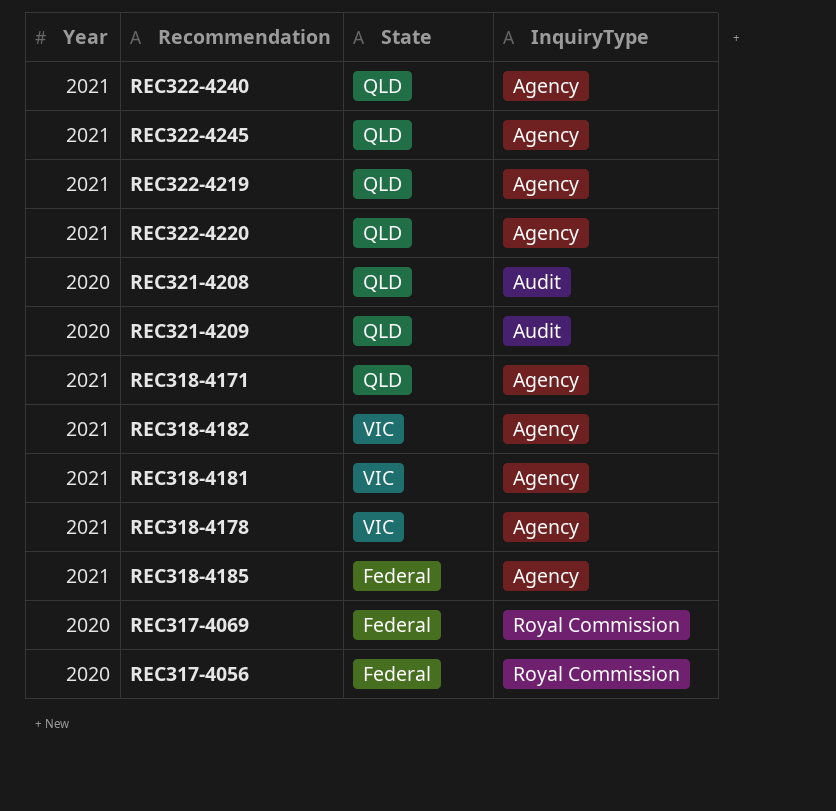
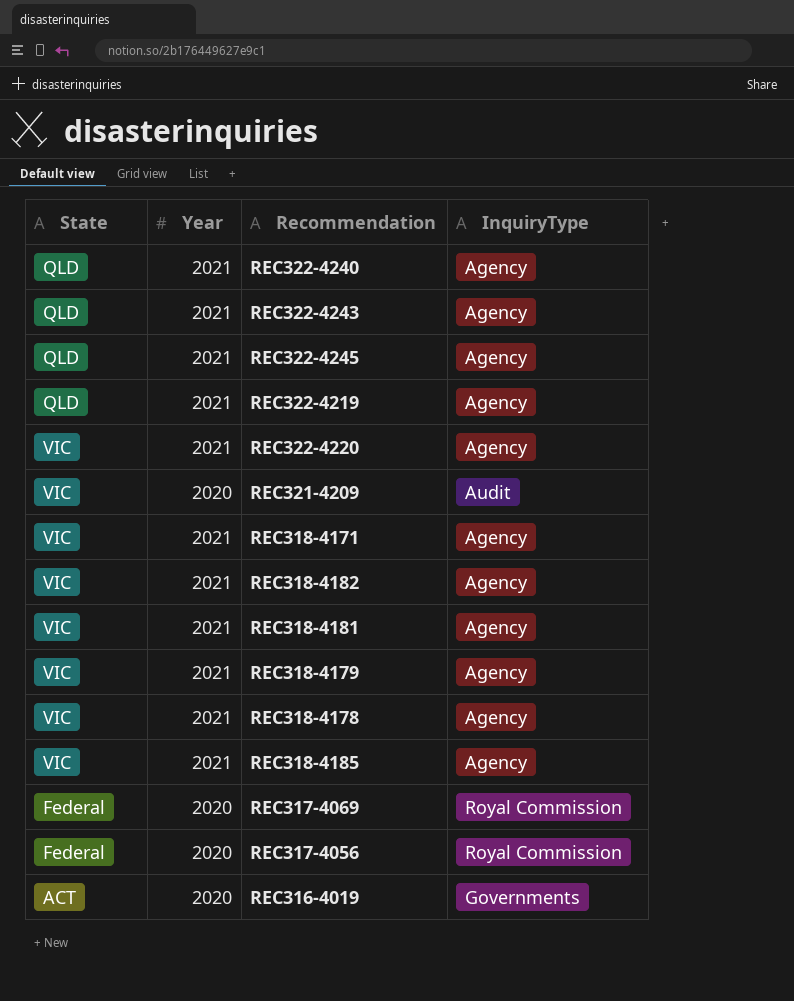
column State | position: 3 -> 1
row REC321-4208: 2020 | QLD | Audit -> none
row REC322-4243: none -> QLD | 2021 | Agency
REC322-4220 | State: QLD -> VIC
REC321-4209 | State: QLD -> VIC
REC318-4171 | State: QLD -> VIC
row REC318-4179: none -> VIC | 2021 | Agency
REC318-4185 | State: Federal -> VIC
row REC316-4019: none -> ACT | 2020 | Governments

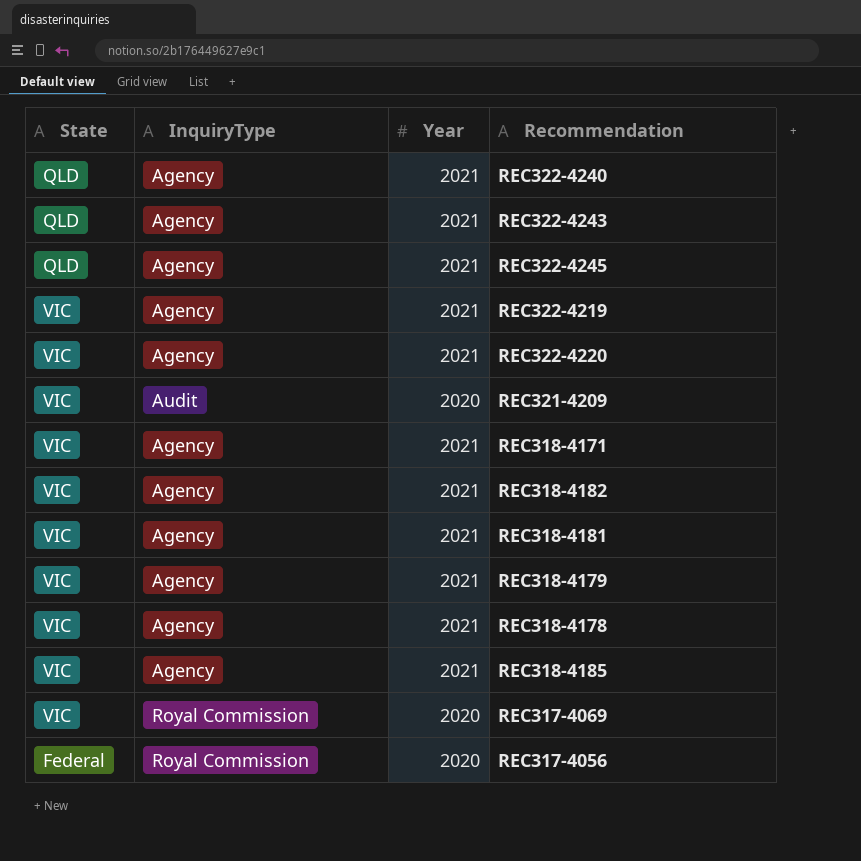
column InquiryType | position: 4 -> 2
row REC316-4019: ACT | 2020 | Governments -> none
REC322-4219 | State: QLD -> VIC
REC317-4069 | State: Federal -> VIC

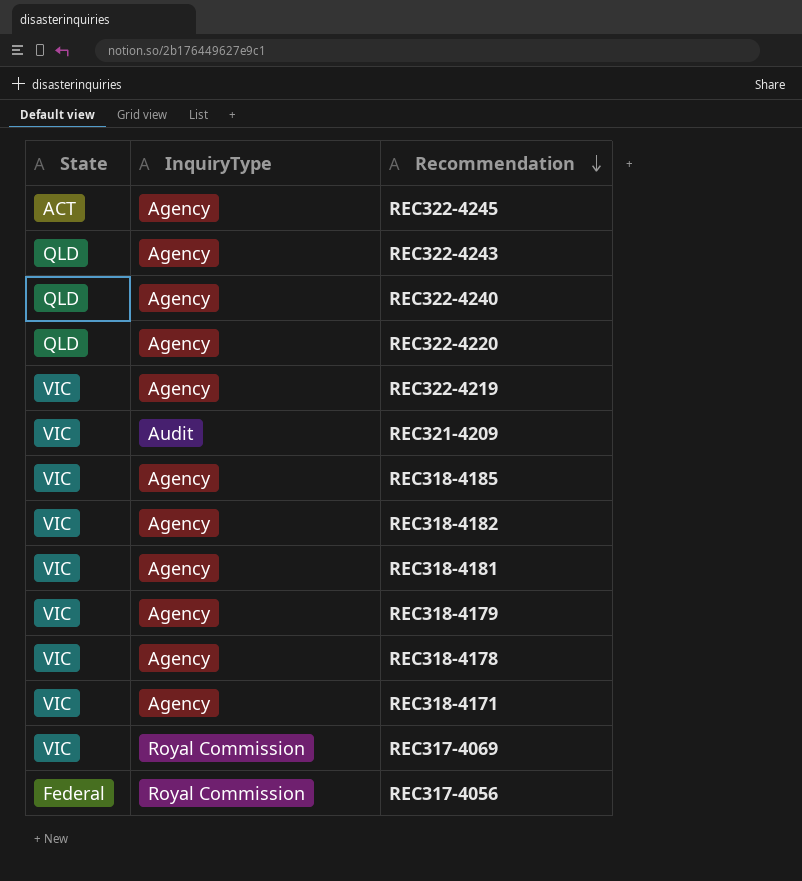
row order: none -> Recommendation descending
column Year | position: 3 -> none
REC322-4245 | State: QLD -> ACT
REC322-4220 | State: VIC -> QLD

